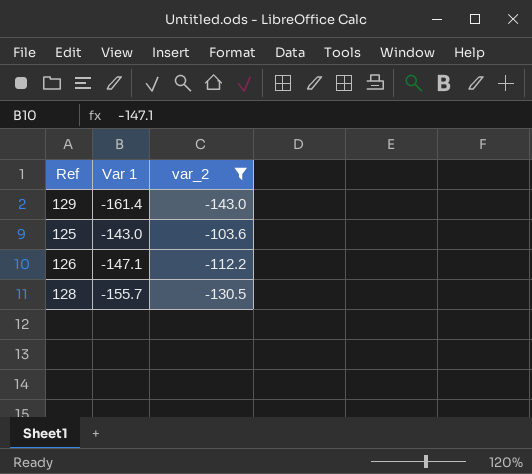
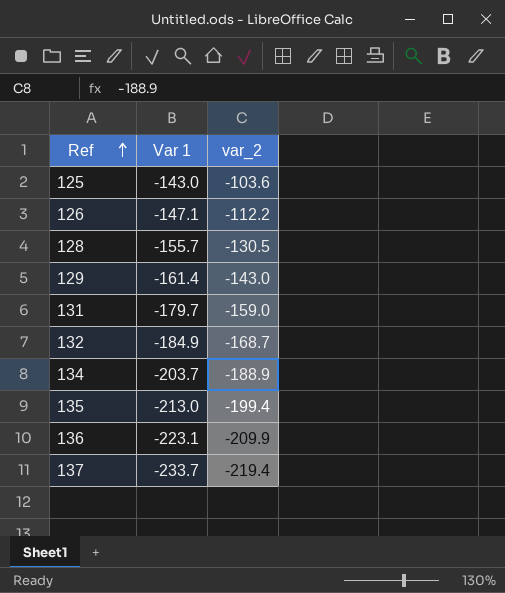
filter: var_2 >= -143.0 -> none
row order: none -> Ref ascending

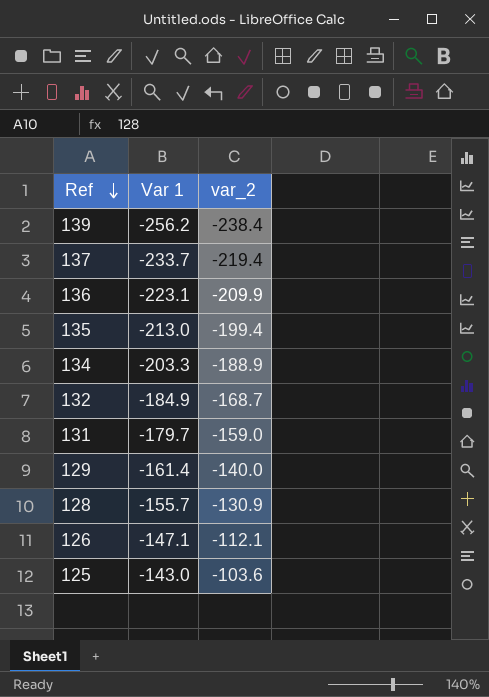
row order: Ref ascending -> Ref descending
row 139: none -> -256.2 | -238.4
134 | Var 1: -203.7 -> -203.3
129 | var_2: -143.0 -> -140.0
128 | var_2: -130.5 -> -130.9
126 | var_2: -112.2 -> -112.1

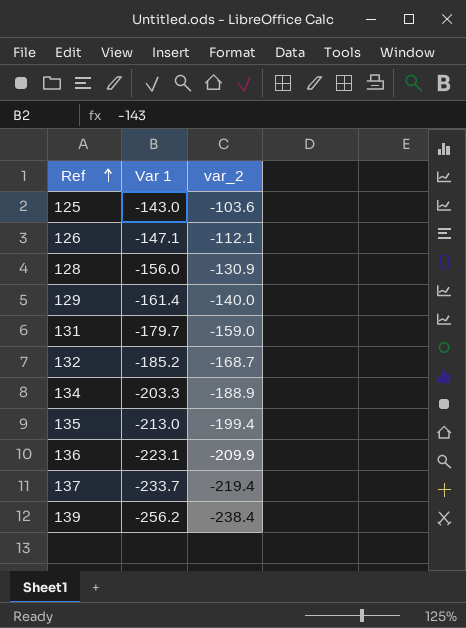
row order: Ref descending -> Ref ascending
128 | Var 1: -155.7 -> -156.0
132 | Var 1: -184.9 -> -185.2

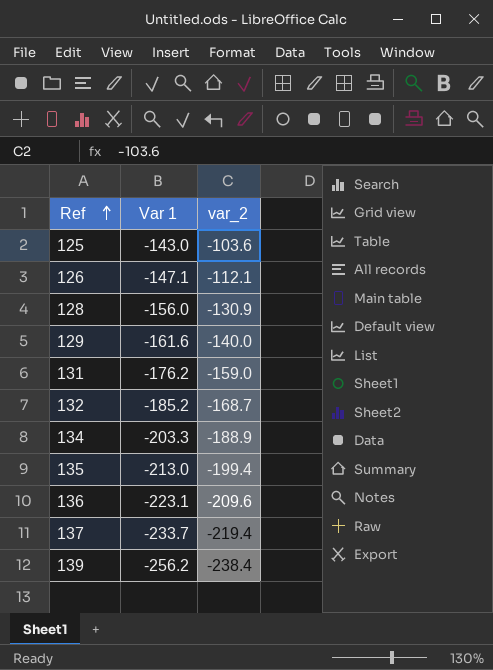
129 | Var 1: -161.4 -> -161.6
131 | Var 1: -179.7 -> -176.2
136 | var_2: -209.9 -> -209.6

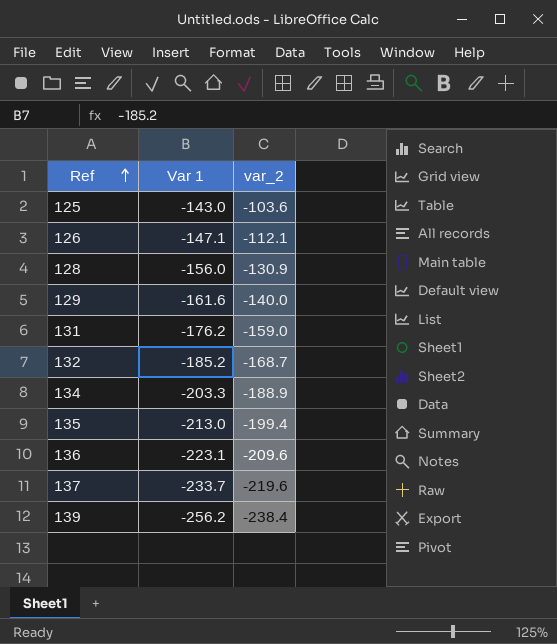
137 | var_2: -219.4 -> -219.6

